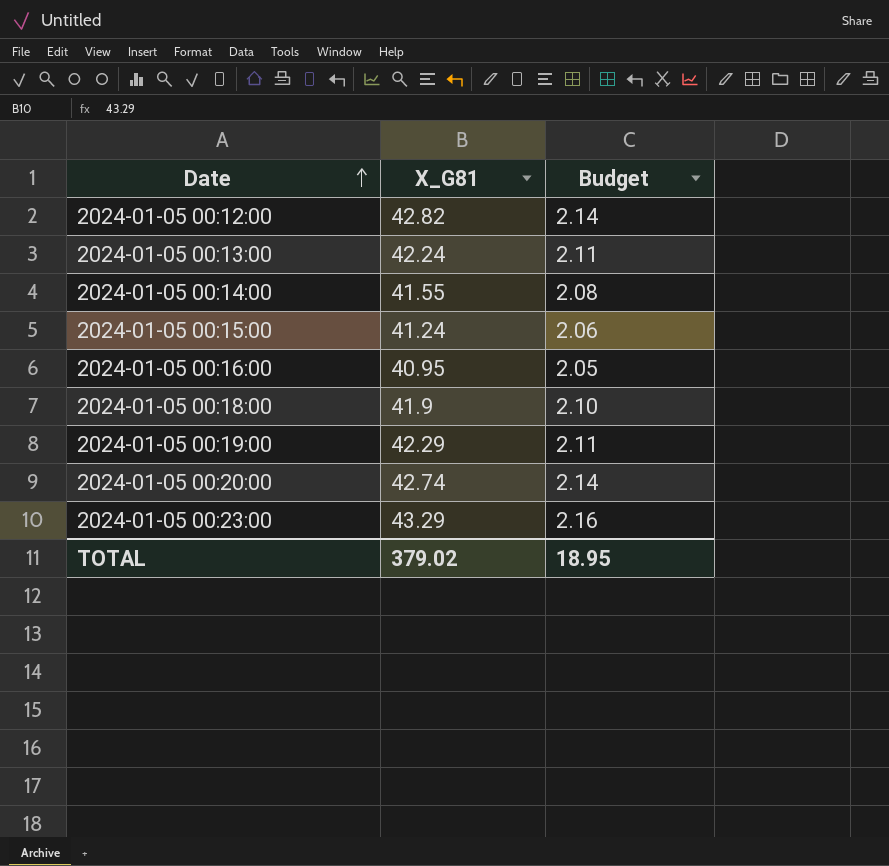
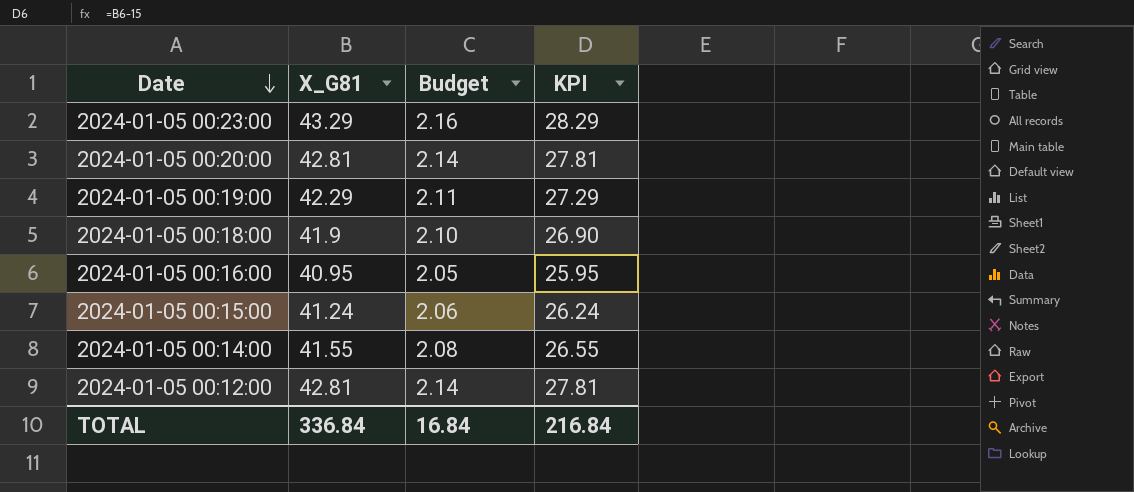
row order: Date ascending -> Date descending
column KPI | formula: none -> [X_G81] - 15
row 2024-01-05 00:13:00: 42.24 | 2.11 -> none
2024-01-05 00:20:00 | X_G81: 42.74 -> 42.81
2024-01-05 00:12:00 | X_G81: 42.82 -> 42.81
TOTAL | X_G81: 379.02 -> 336.84
TOTAL | Budget: 18.95 -> 16.84

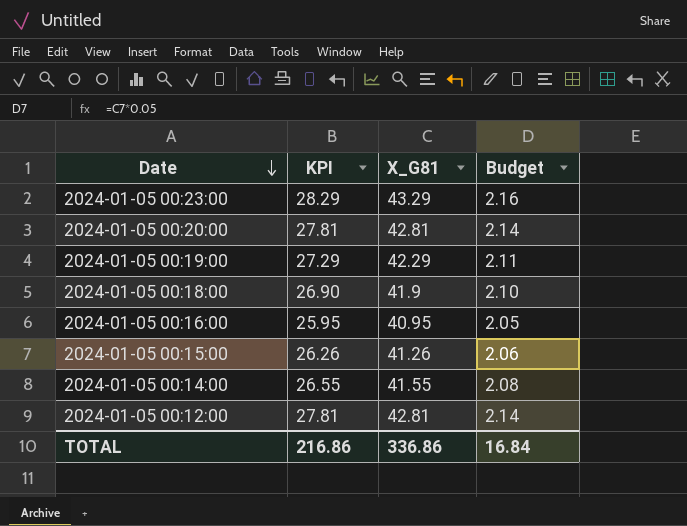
column KPI | position: 4 -> 2
2024-01-05 00:15:00 | KPI: 26.24 -> 26.26
2024-01-05 00:15:00 | X_G81: 41.24 -> 41.26
TOTAL | KPI: 216.84 -> 216.86
TOTAL | X_G81: 336.84 -> 336.86

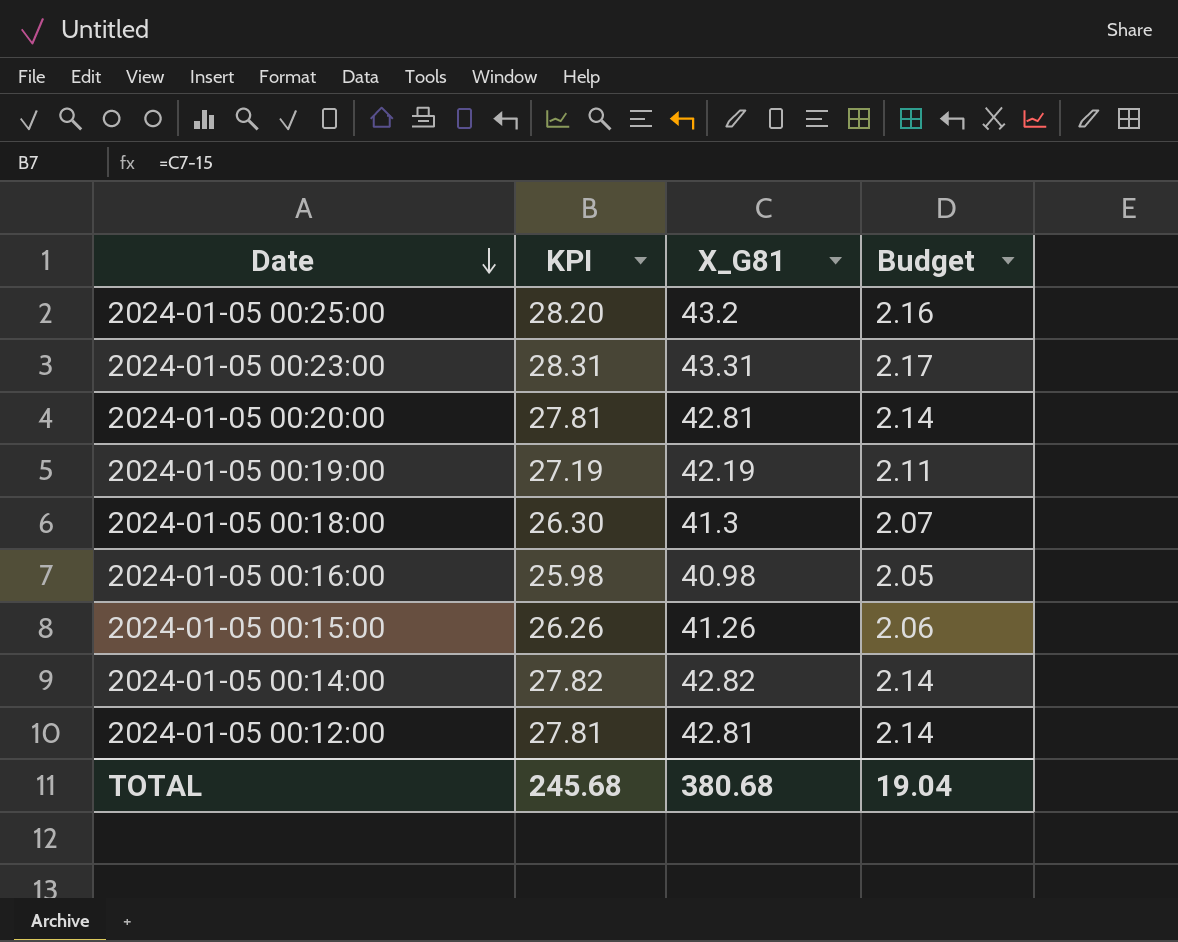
row 2024-01-05 00:25:00: none -> 28.20 | 43.2 | 2.16
2024-01-05 00:23:00 | KPI: 28.29 -> 28.31
2024-01-05 00:23:00 | X_G81: 43.29 -> 43.31
2024-01-05 00:23:00 | Budget: 2.16 -> 2.17
2024-01-05 00:19:00 | KPI: 27.29 -> 27.19
2024-01-05 00:19:00 | X_G81: 42.29 -> 42.19
2024-01-05 00:18:00 | KPI: 26.90 -> 26.30
2024-01-05 00:18:00 | X_G81: 41.9 -> 41.3
2024-01-05 00:18:00 | Budget: 2.10 -> 2.07
2024-01-05 00:16:00 | KPI: 25.95 -> 25.98
2024-01-05 00:16:00 | X_G81: 40.95 -> 40.98
2024-01-05 00:14:00 | KPI: 26.55 -> 27.82
2024-01-05 00:14:00 | X_G81: 41.55 -> 42.82
2024-01-05 00:14:00 | Budget: 2.08 -> 2.14
TOTAL | KPI: 216.86 -> 245.68
TOTAL | X_G81: 336.86 -> 380.68
TOTAL | Budget: 16.84 -> 19.04

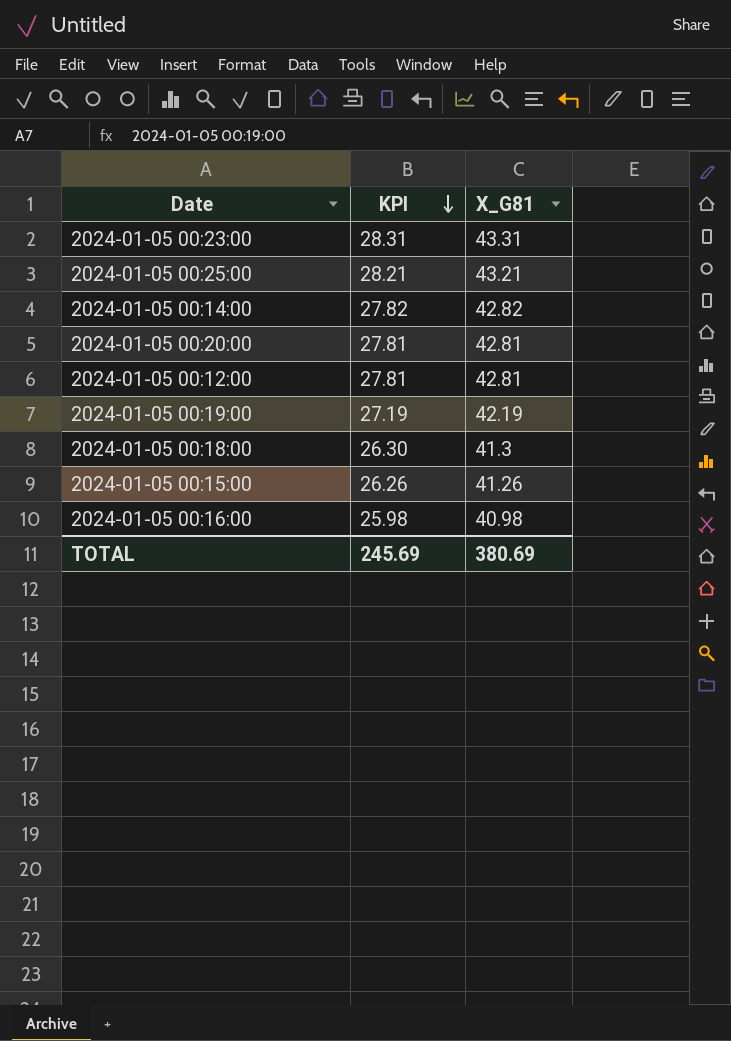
row order: Date descending -> KPI descending
column Budget | formula: [X_G81] * 0.05 -> none
2024-01-05 00:25:00 | KPI: 28.20 -> 28.21
2024-01-05 00:25:00 | X_G81: 43.2 -> 43.21
TOTAL | KPI: 245.68 -> 245.69
TOTAL | X_G81: 380.68 -> 380.69

